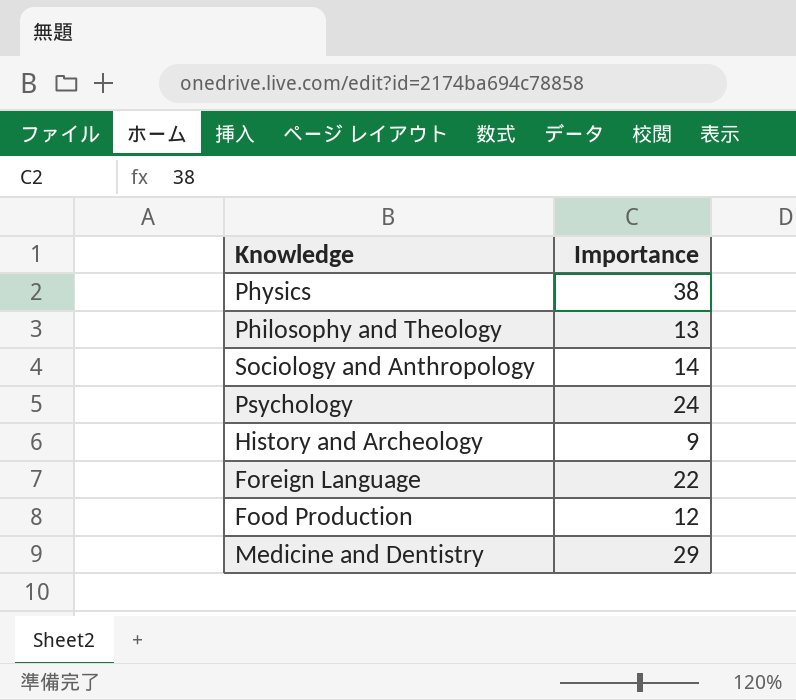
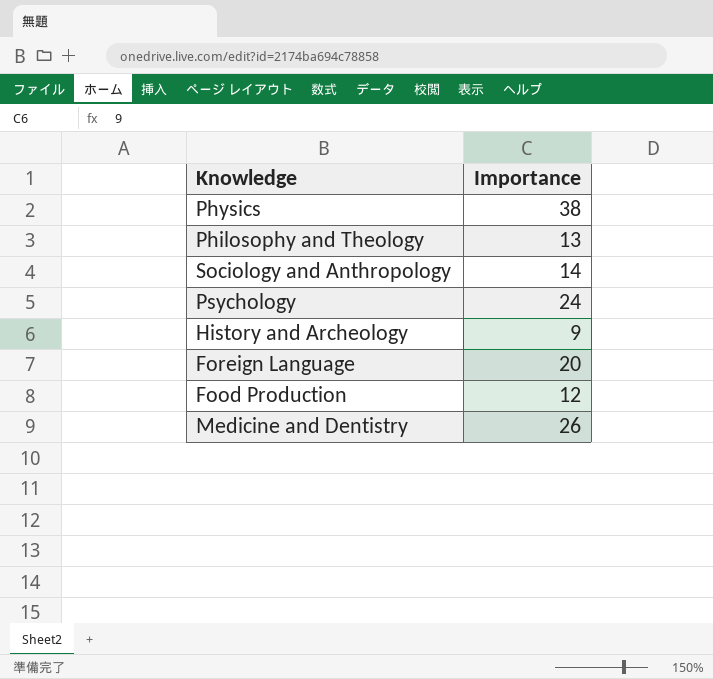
Foreign Language | Importance: 22 -> 20
Medicine and Dentistry | Importance: 29 -> 26

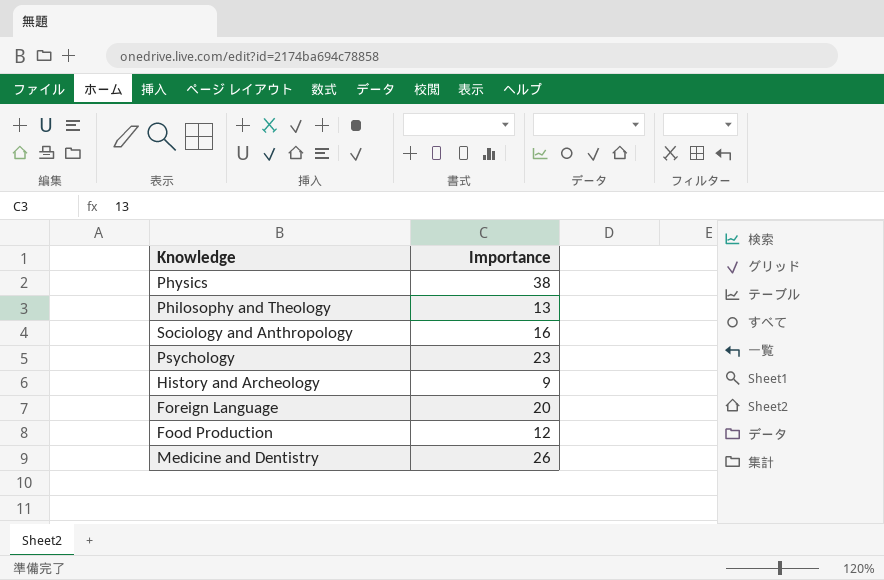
Sociology and Anthropology | Importance: 14 -> 16
Psychology | Importance: 24 -> 23

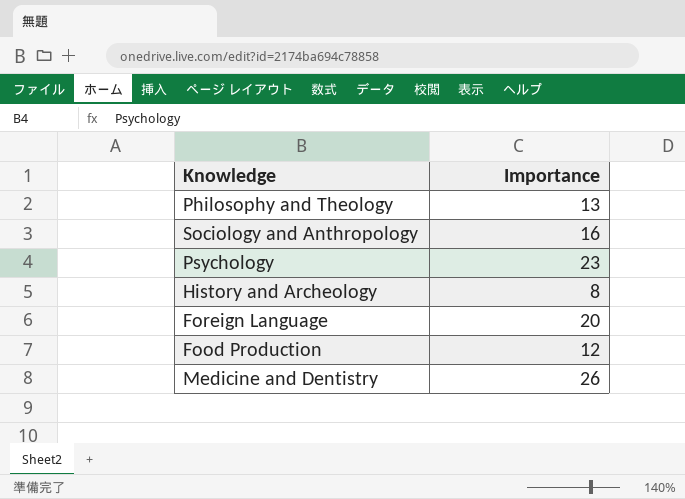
row Physics: 38 -> none
History and Archeology | Importance: 9 -> 8

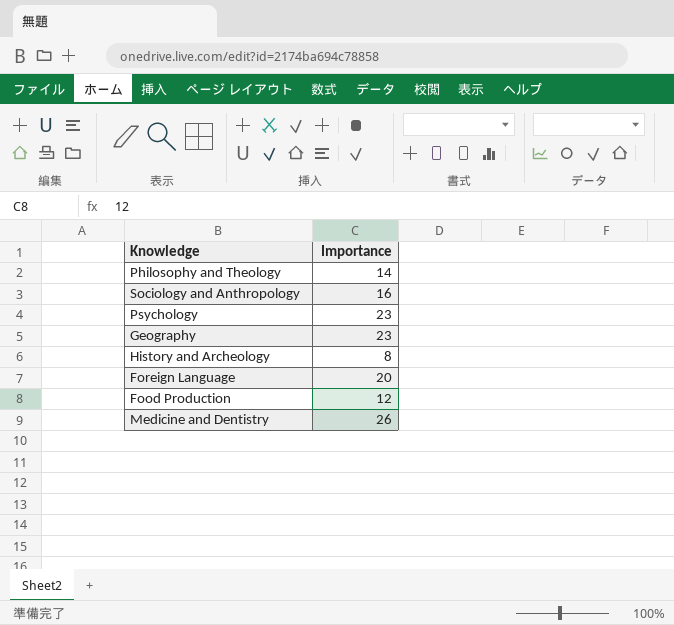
Philosophy and Theology | Importance: 13 -> 14
row Geography: none -> 23

